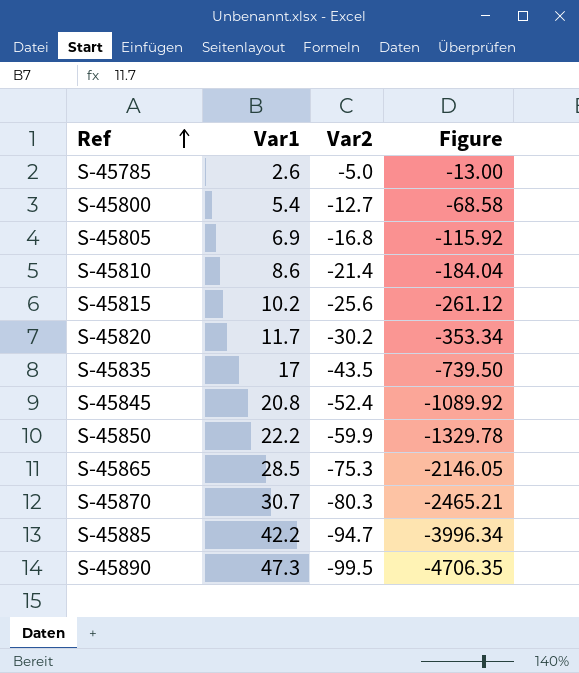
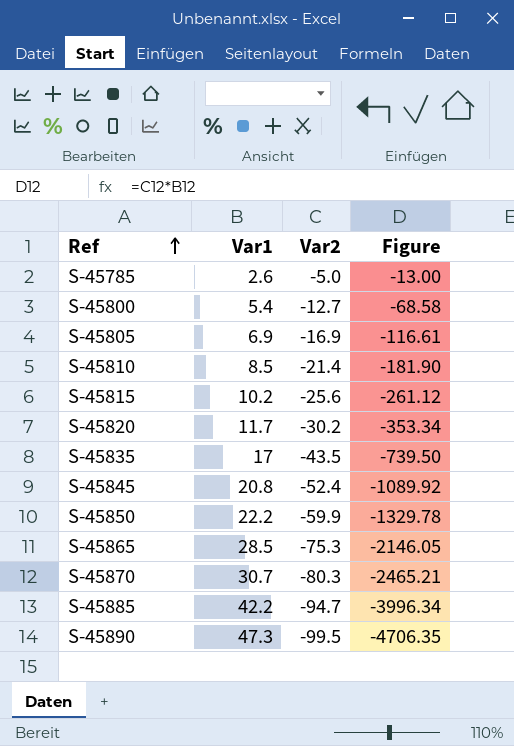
S-45805 | Var2: -16.8 -> -16.9
S-45805 | Figure: -115.92 -> -116.61
S-45810 | Var1: 8.6 -> 8.5
S-45810 | Figure: -184.04 -> -181.90

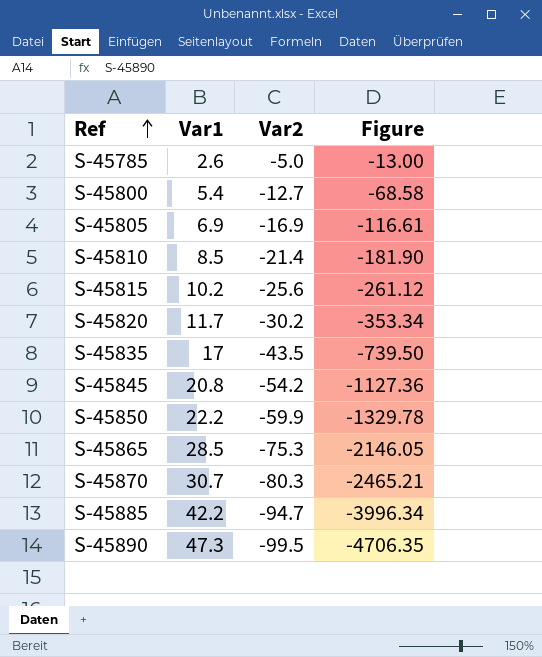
S-45845 | Var2: -52.4 -> -54.2
S-45845 | Figure: -1089.92 -> -1127.36

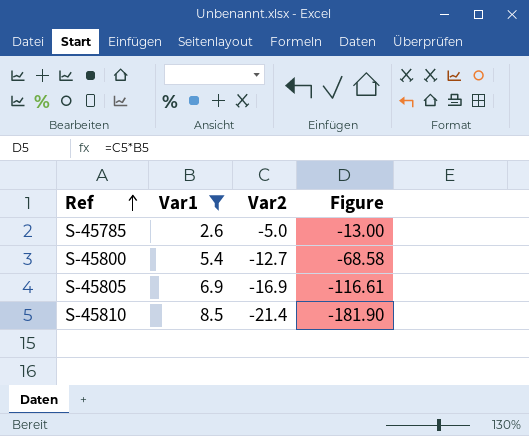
filter: none -> Var1 <= 8.5

